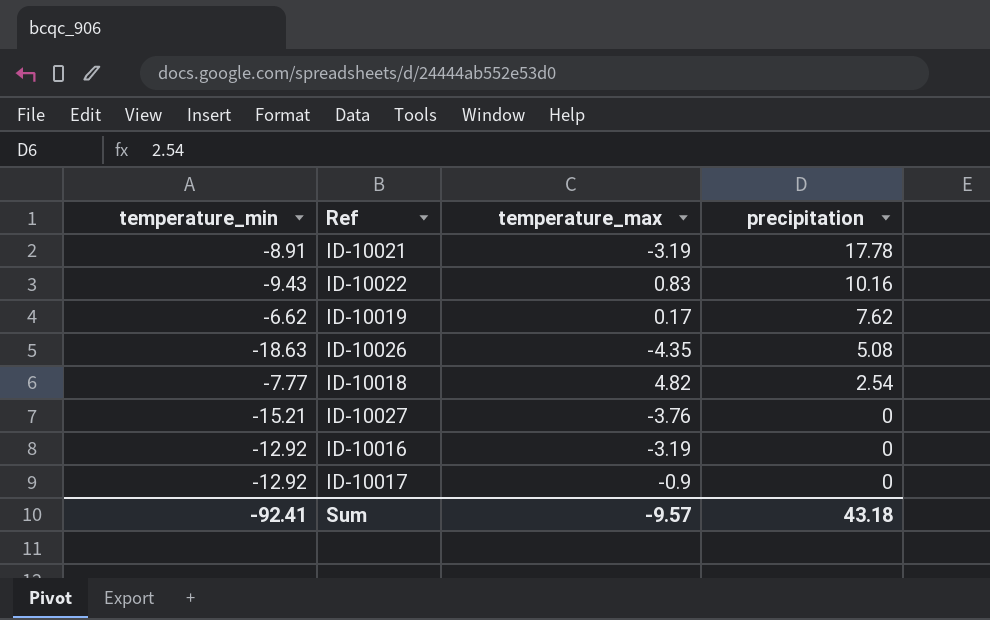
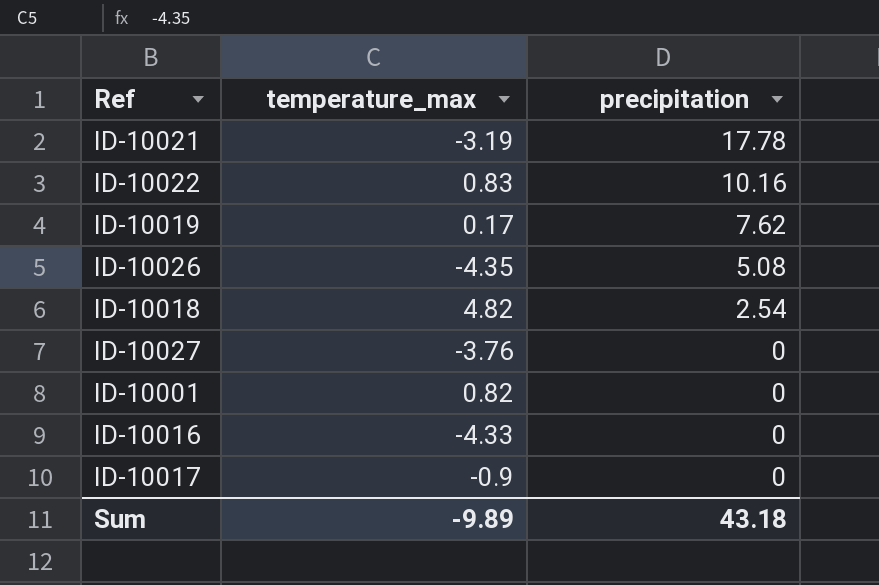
column temperature_min | position: 1 -> none
row ID-10001: none -> 0.82 | 0
ID-10016 | temperature_max: -3.19 -> -4.33
Sum | temperature_max: -9.57 -> -9.89

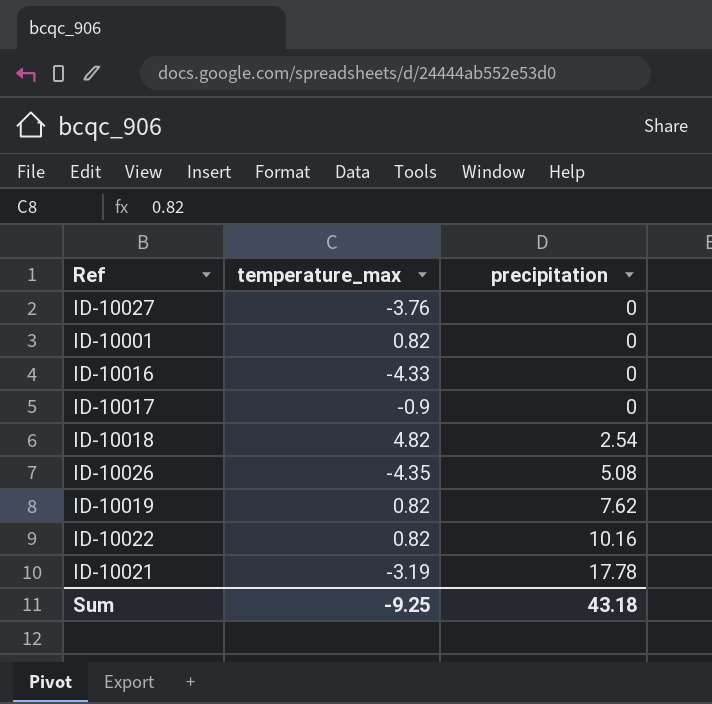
row order: precipitation descending -> precipitation ascending
ID-10019 | temperature_max: 0.17 -> 0.82
ID-10022 | temperature_max: 0.83 -> 0.82
Sum | temperature_max: -9.89 -> -9.25

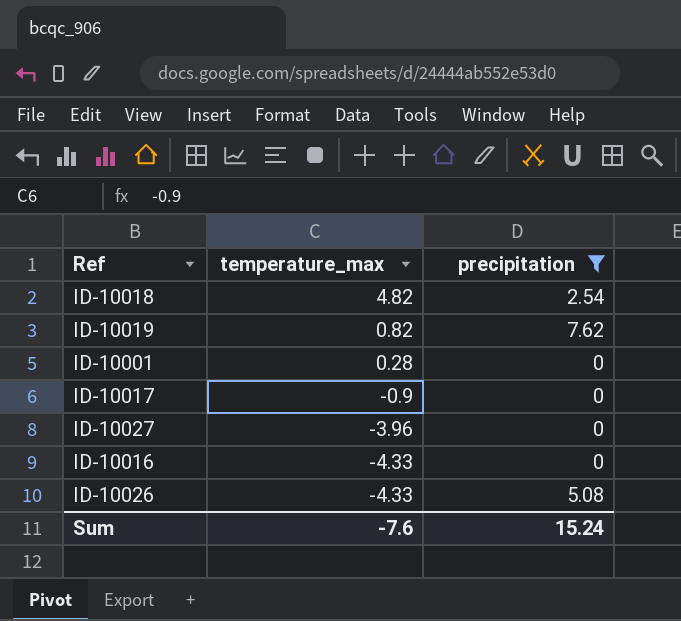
filter: none -> precipitation <= 7.62
row order: precipitation ascending -> temperature_max descending
ID-10001 | temperature_max: 0.82 -> 0.28
ID-10027 | temperature_max: -3.76 -> -3.96
ID-10026 | temperature_max: -4.35 -> -4.33
Sum | temperature_max: -9.25 -> -7.6
Sum | precipitation: 43.18 -> 15.24

